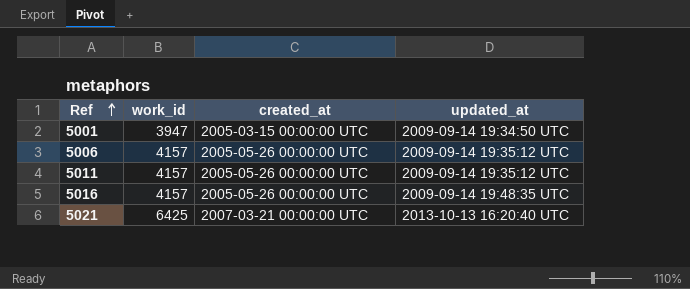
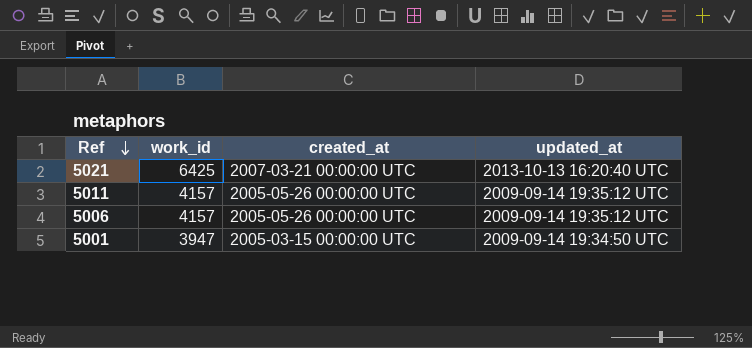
row order: Ref ascending -> Ref descending
row 5016: 4157 | 2005-05-26 00:00:00 UTC | 2009-09-14 19:48:35 UTC -> none

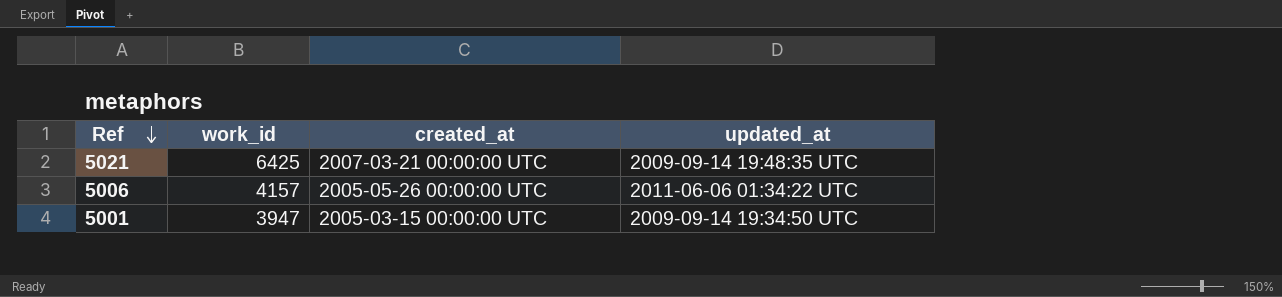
row 5011: 4157 | 2005-05-26 00:00:00 UTC | 2009-09-14 19:35:12 UTC -> none
5021 | updated_at: 2013-10-13 16:20:40 UTC -> 2009-09-14 19:48:35 UTC
5006 | updated_at: 2009-09-14 19:35:12 UTC -> 2011-06-06 01:34:22 UTC

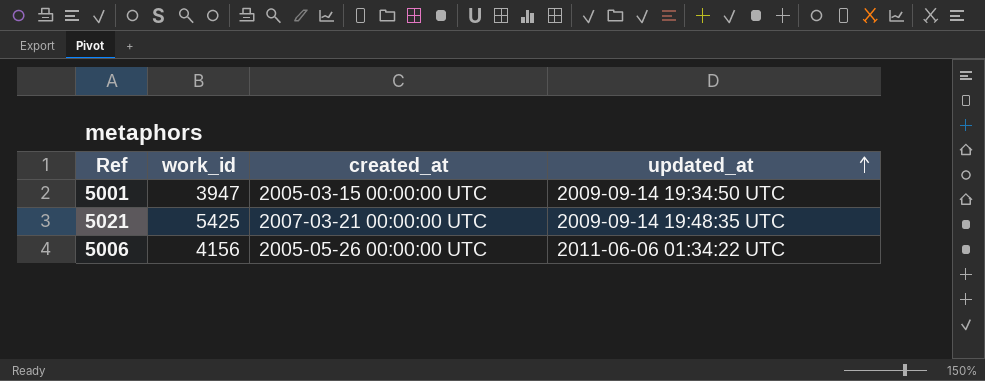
row order: Ref descending -> updated_at ascending
5021 | work_id: 6425 -> 5425
5006 | work_id: 4157 -> 4156

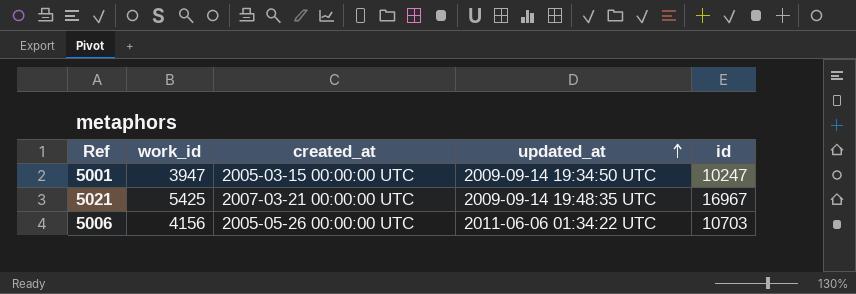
column id | position: none -> 5

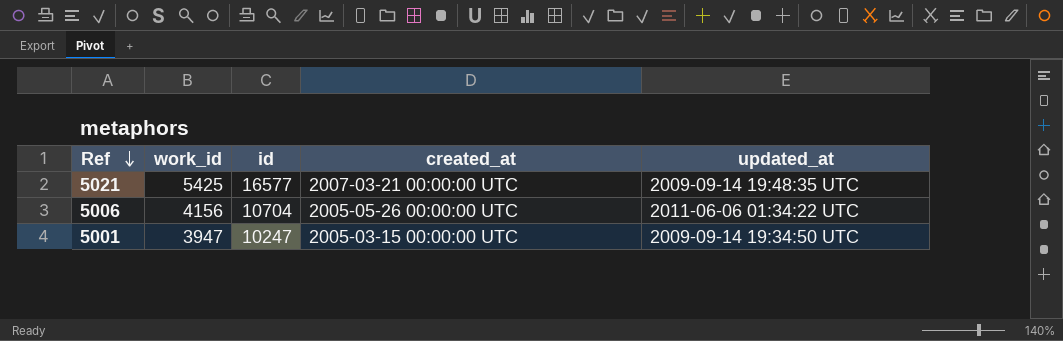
row order: updated_at ascending -> Ref descending
column id | position: 5 -> 3
5021 | id: 16967 -> 16577
5006 | id: 10703 -> 10704

